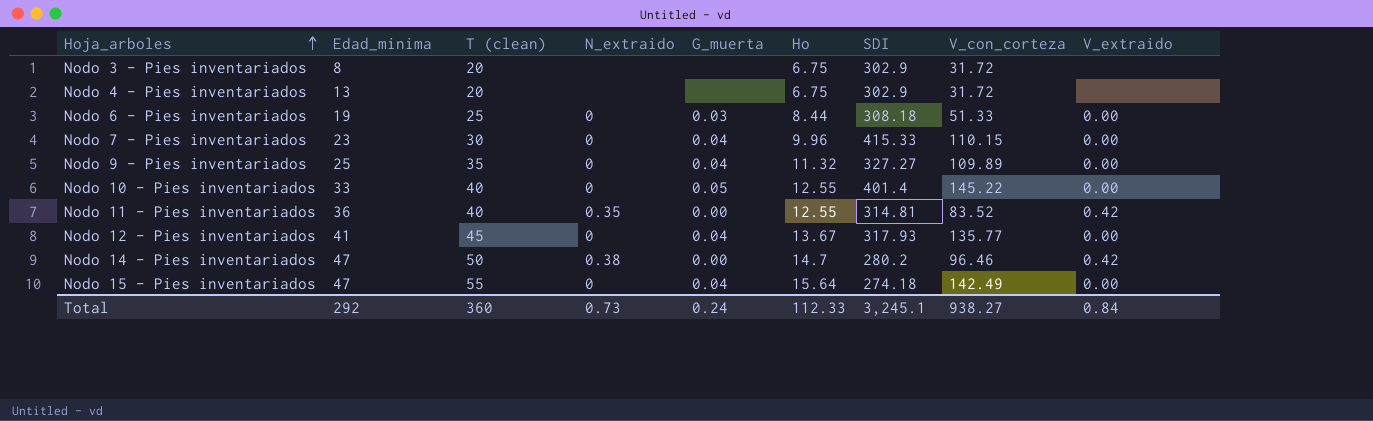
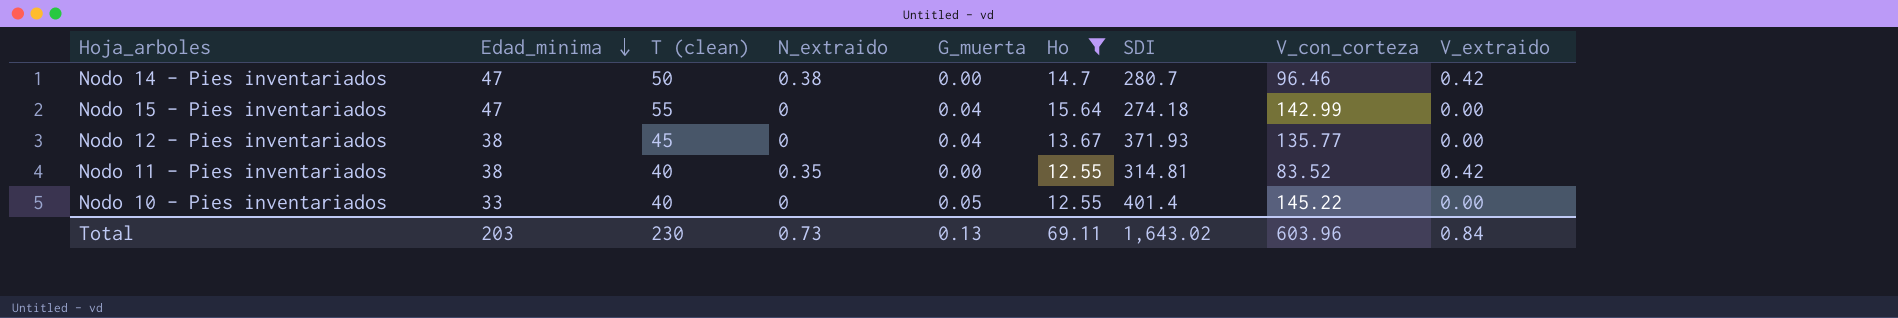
filter: none -> Ho >= 12.55
row order: Hoja_arboles ascending -> Edad_minima descending
Nodo 14 - Pies inventariados | SDI: 280.2 -> 280.7
Nodo 15 - Pies inventariados | V_con_corteza: 142.49 -> 142.99
Nodo 12 - Pies inventariados | Edad_minima: 41 -> 38
Nodo 12 - Pies inventariados | SDI: 317.93 -> 371.93
Nodo 11 - Pies inventariados | Edad_minima: 36 -> 38
Total | Edad_minima: 292 -> 203
Total | T (clean): 360 -> 230
Total | G_muerta: 0.24 -> 0.13
Total | Ho: 112.33 -> 69.11
Total | SDI: 3,245.1 -> 1,643.02
Total | V_con_corteza: 938.27 -> 603.96

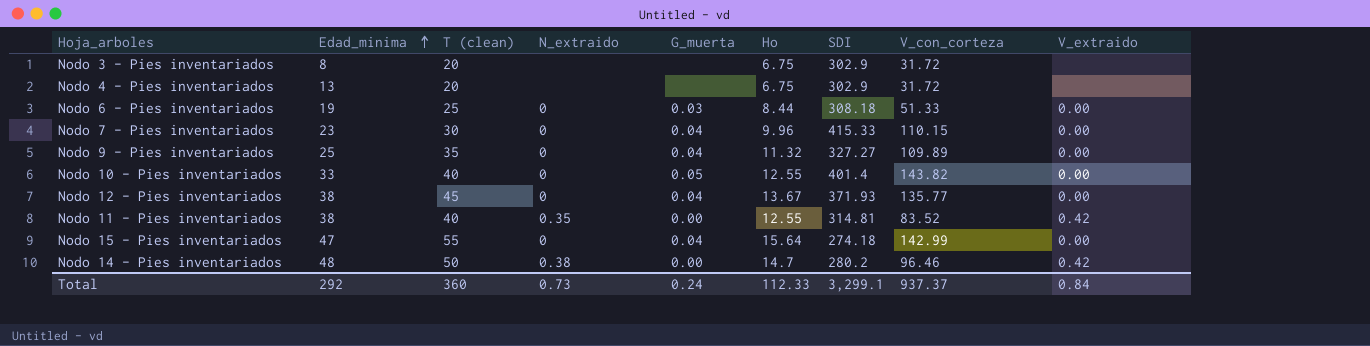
filter: Ho >= 12.55 -> none
row order: Edad_minima descending -> Edad_minima ascending
Nodo 10 - Pies inventariados | V_con_corteza: 145.22 -> 143.82
Nodo 14 - Pies inventariados | Edad_minima: 47 -> 48
Nodo 14 - Pies inventariados | SDI: 280.7 -> 280.2
Total | Edad_minima: 203 -> 292
Total | T (clean): 230 -> 360
Total | G_muerta: 0.13 -> 0.24
Total | Ho: 69.11 -> 112.33
Total | SDI: 1,643.02 -> 3,299.1
Total | V_con_corteza: 603.96 -> 937.37

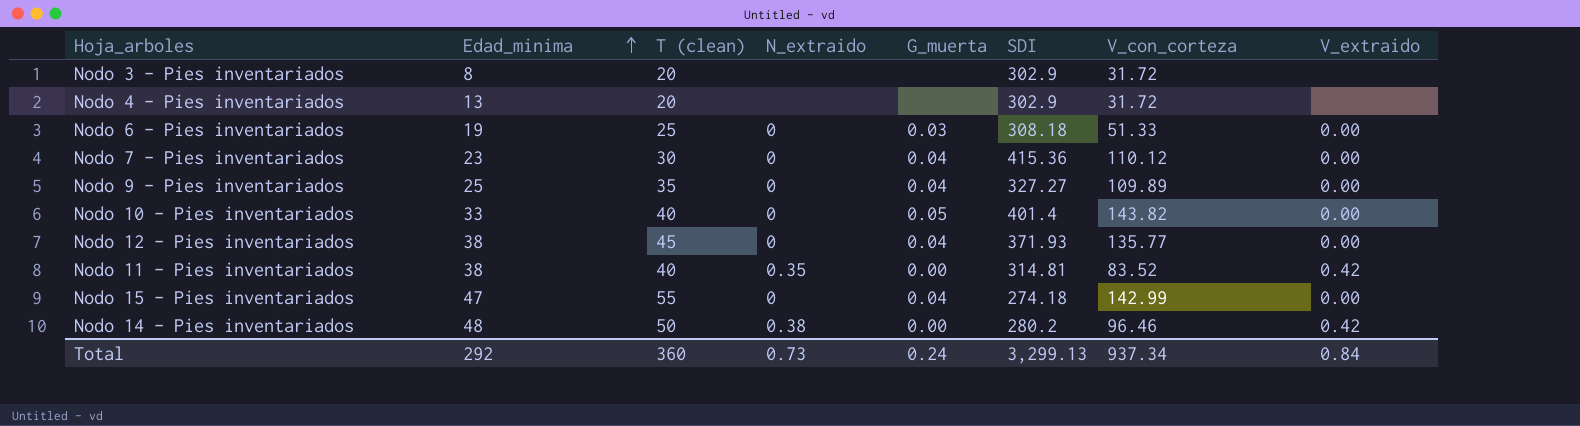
column Ho | position: 6 -> none
Nodo 7 - Pies inventariados | SDI: 415.33 -> 415.36
Nodo 7 - Pies inventariados | V_con_corteza: 110.15 -> 110.12
Total | SDI: 3,299.1 -> 3,299.13
Total | V_con_corteza: 937.37 -> 937.34

